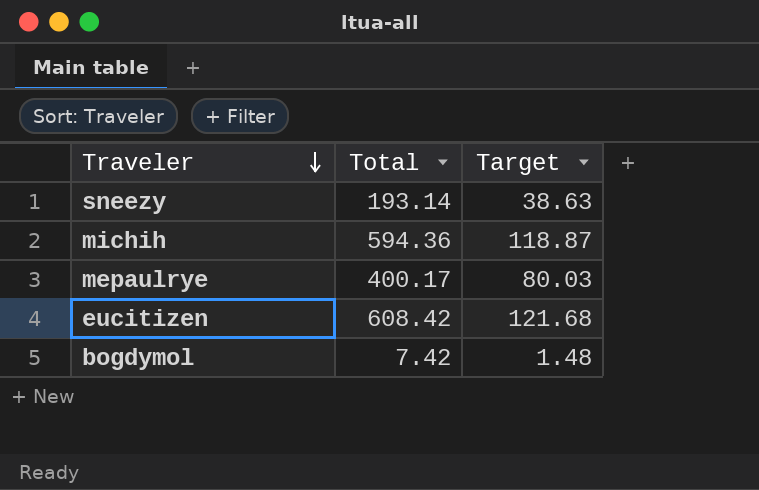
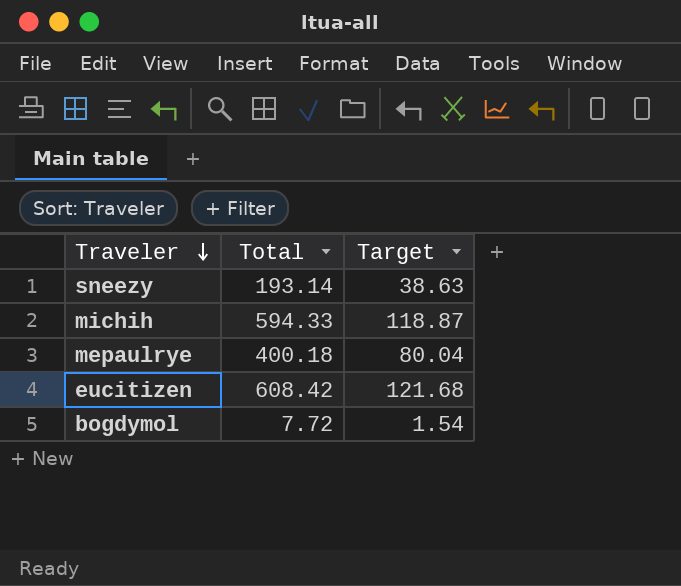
michih | Total: 594.36 -> 594.33
mepaulrye | Total: 400.17 -> 400.18
mepaulrye | Target: 80.03 -> 80.04
bogdymol | Total: 7.42 -> 7.72
bogdymol | Target: 1.48 -> 1.54

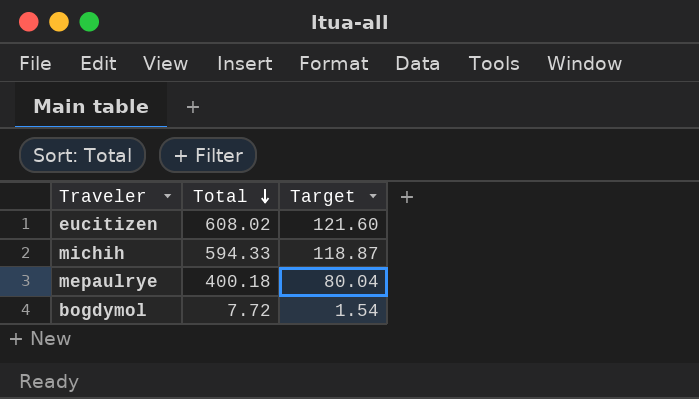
row order: Traveler descending -> Total descending
row sneezy: 193.14 | 38.63 -> none
eucitizen | Total: 608.42 -> 608.02
eucitizen | Target: 121.68 -> 121.60

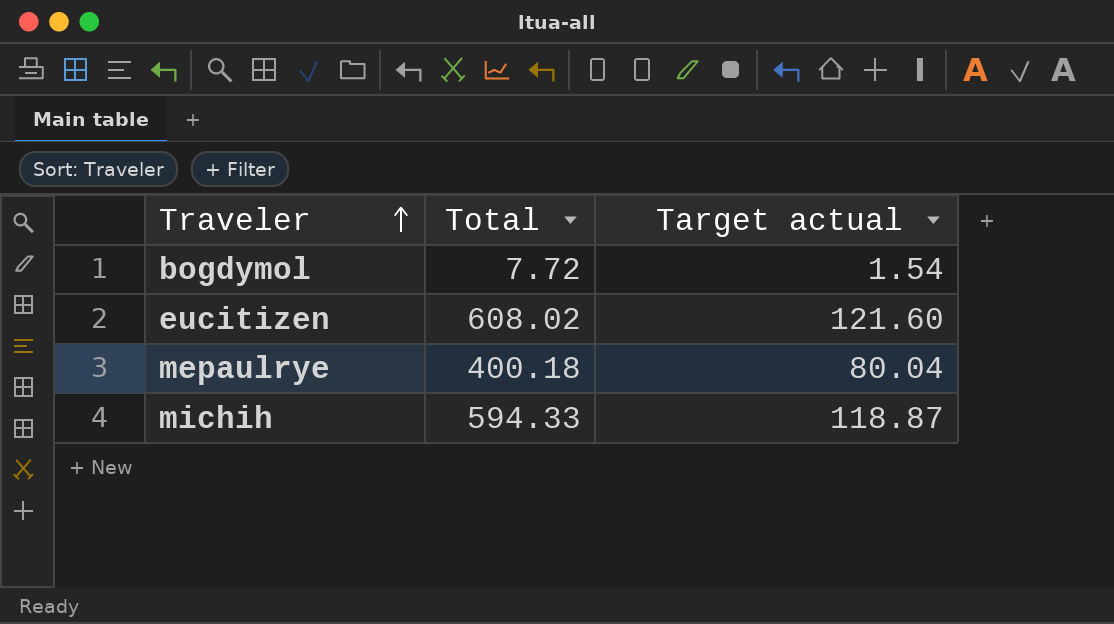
row order: Total descending -> Traveler ascending
column name: Target -> Target actual

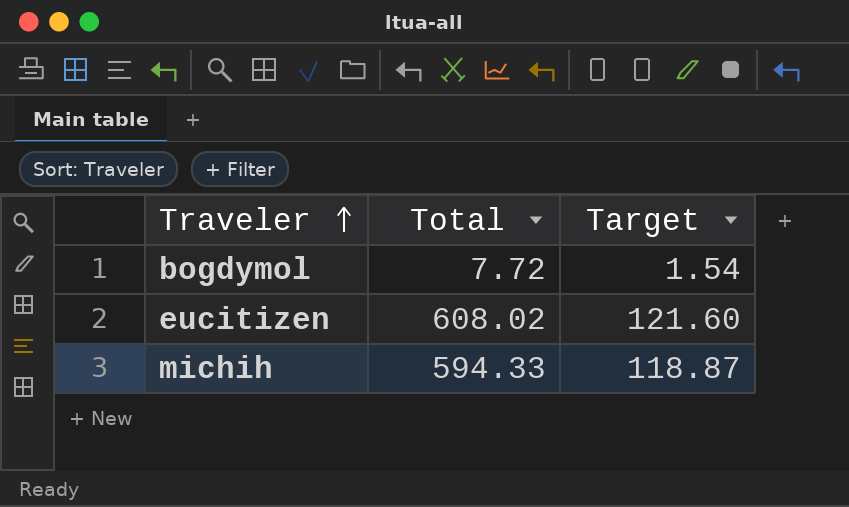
column name: Target actual -> Target
row mepaulrye: 400.18 | 80.04 -> none

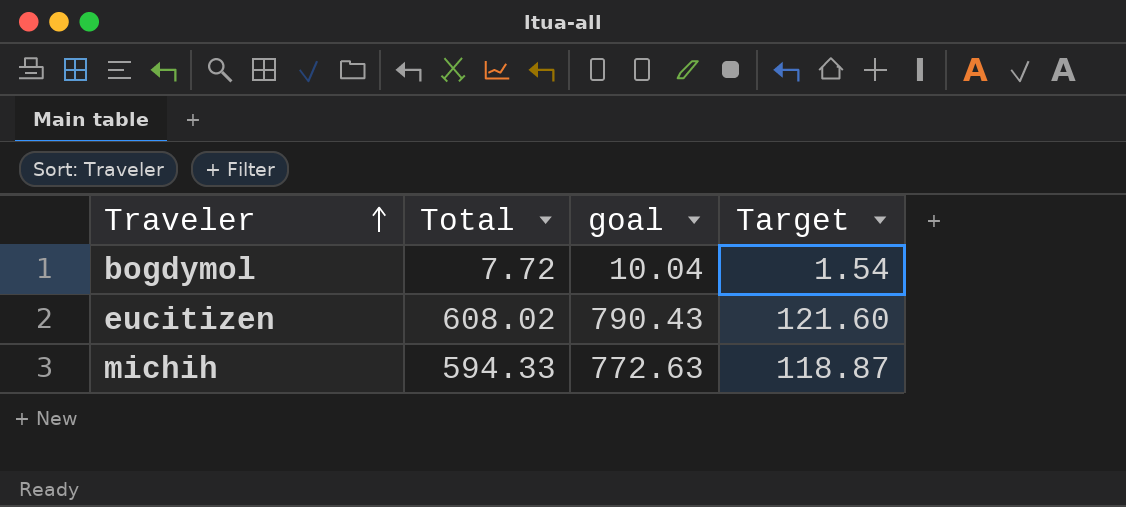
column goal | formula: none -> [Total] * 1.3

